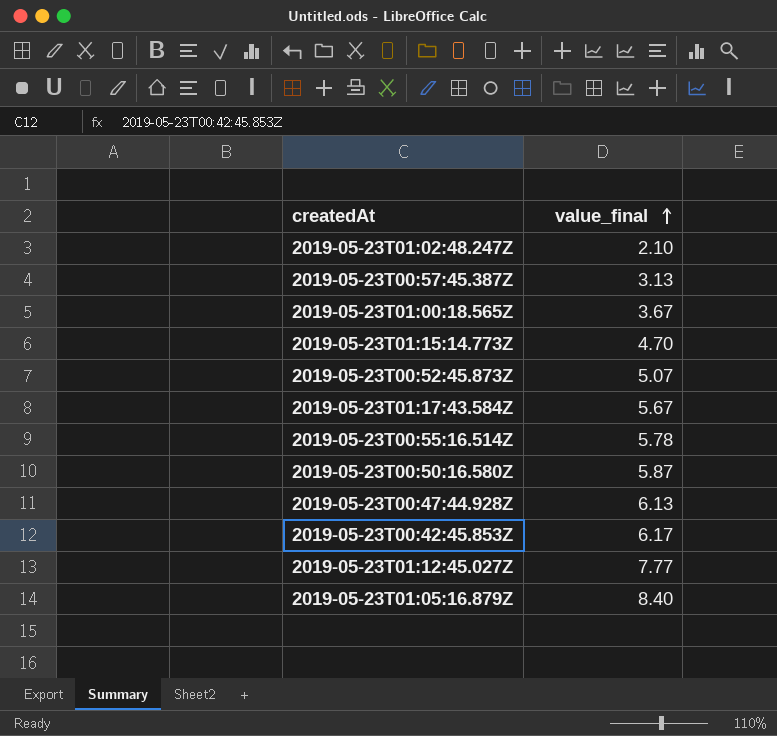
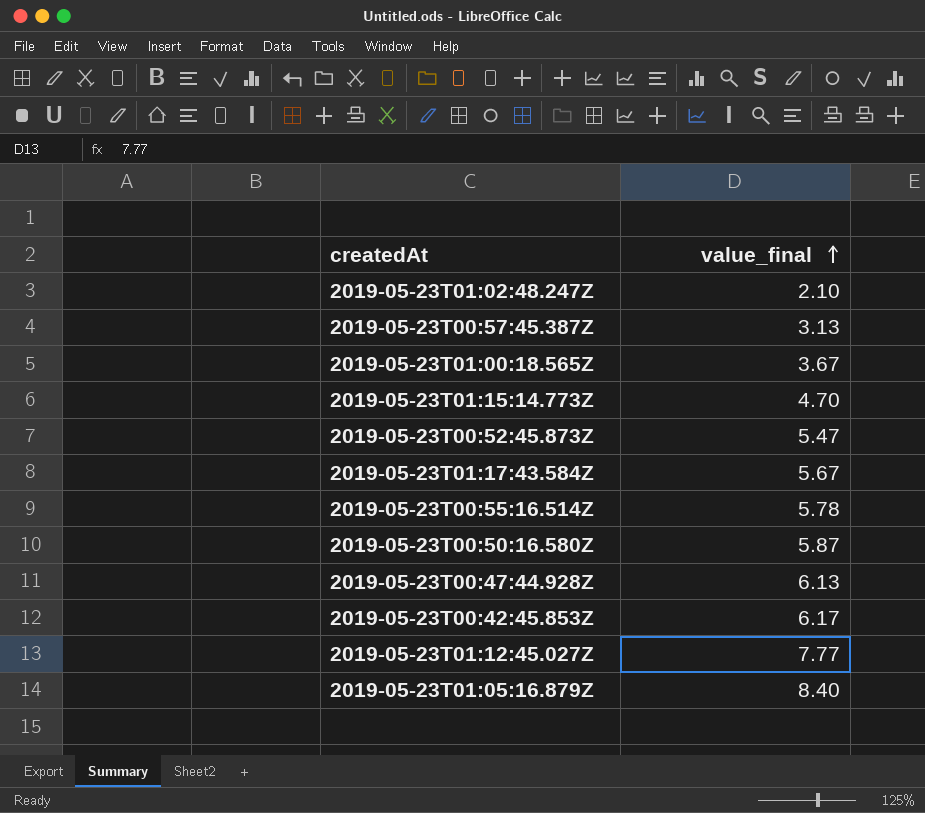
2019-05-23T00:52:45.873Z | value_final: 5.07 -> 5.47

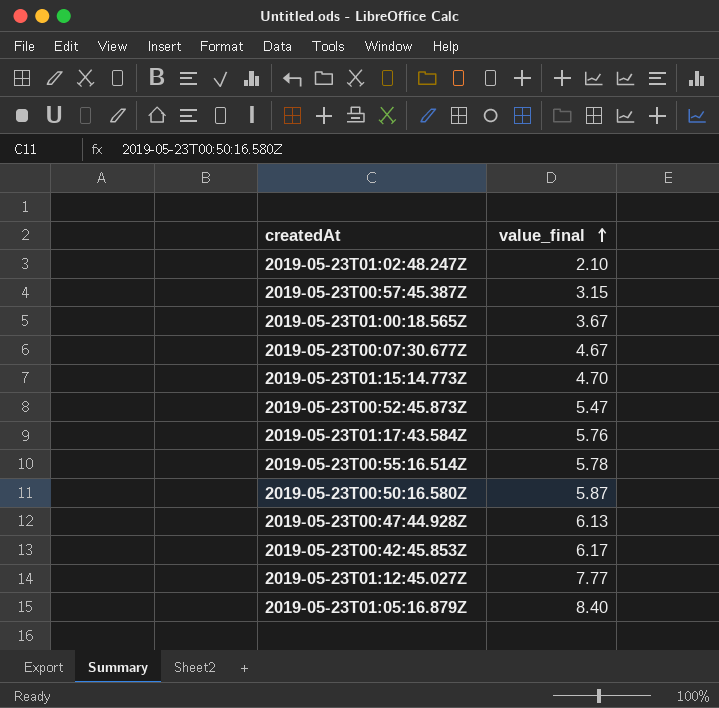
2019-05-23T00:57:45.387Z | value_final: 3.13 -> 3.15
row 2019-05-23T00:07:30.677Z: none -> 4.67
2019-05-23T01:17:43.584Z | value_final: 5.67 -> 5.76

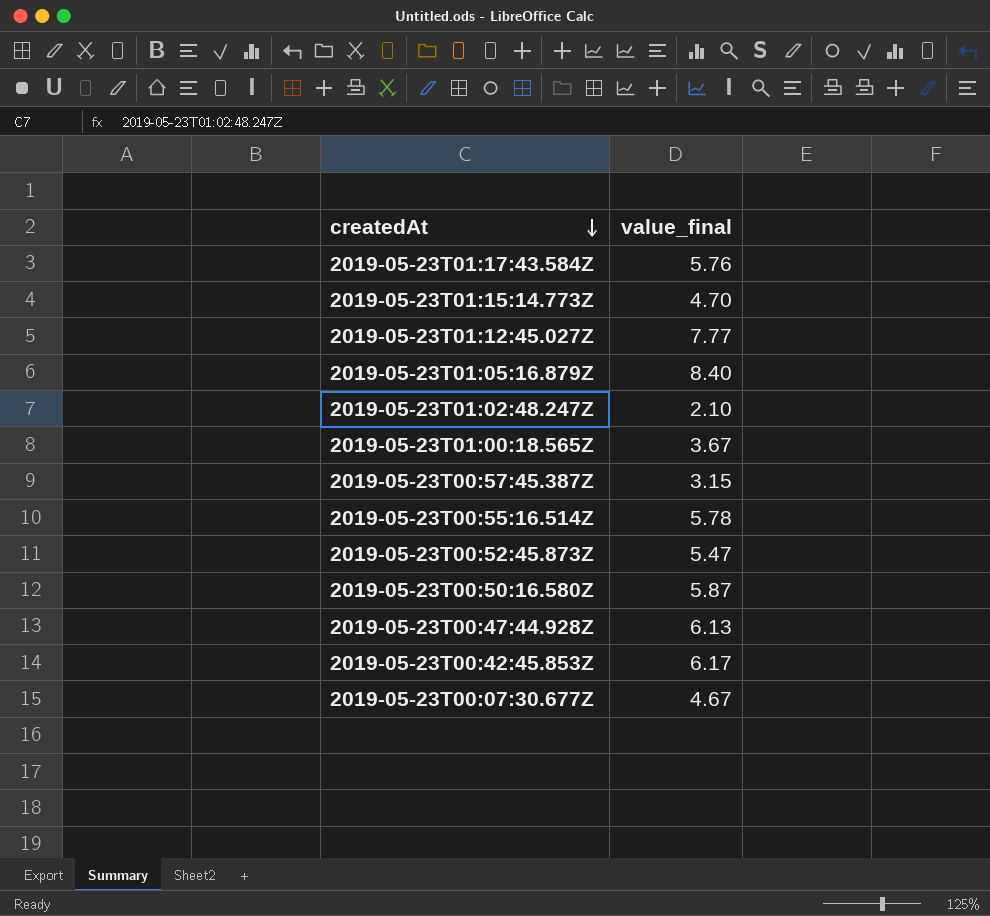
row order: value_final ascending -> createdAt descending

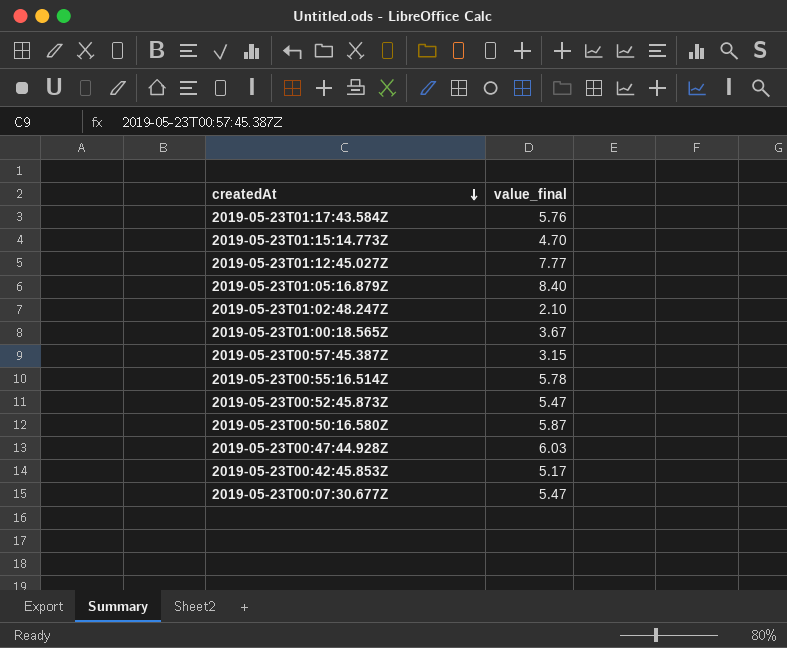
2019-05-23T00:47:44.928Z | value_final: 6.13 -> 6.03
2019-05-23T00:42:45.853Z | value_final: 6.17 -> 5.17
2019-05-23T00:07:30.677Z | value_final: 4.67 -> 5.47

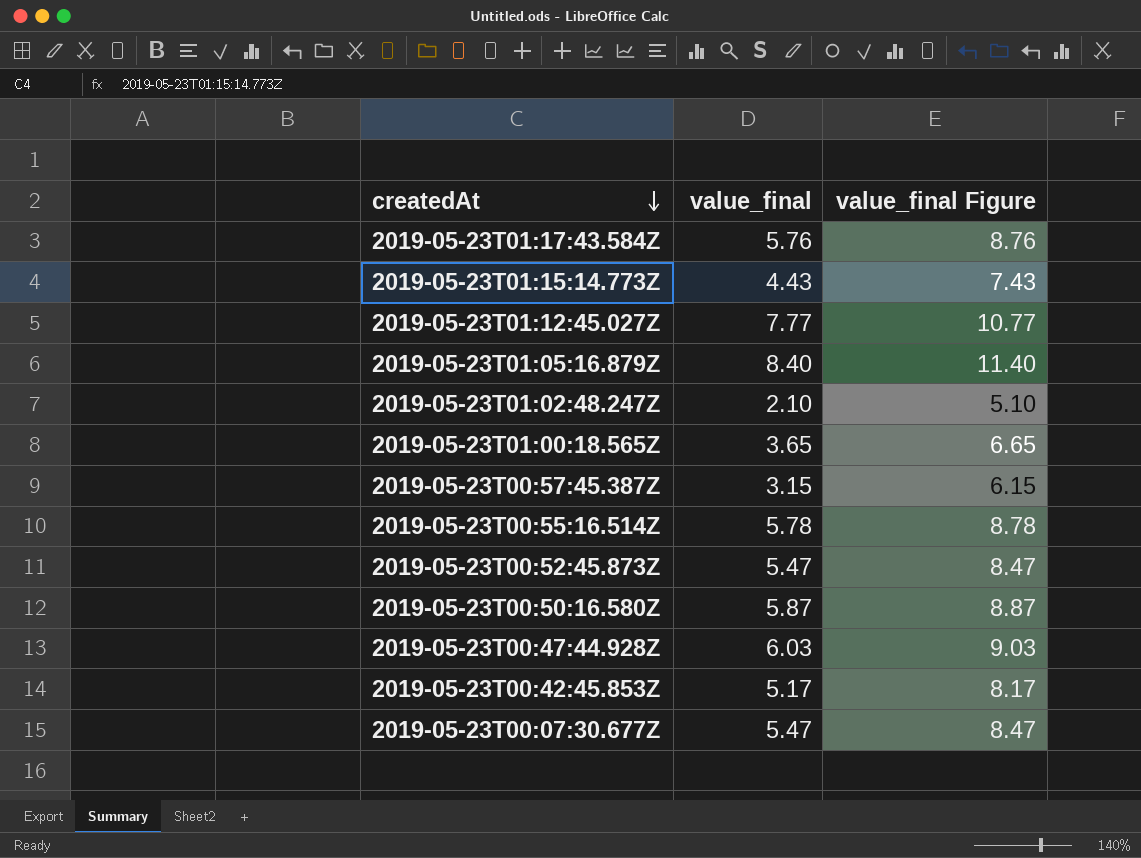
column value_final Figure | formula: none -> [value_final] + 3
2019-05-23T01:15:14.773Z | value_final: 4.70 -> 4.43
2019-05-23T01:00:18.565Z | value_final: 3.67 -> 3.65

